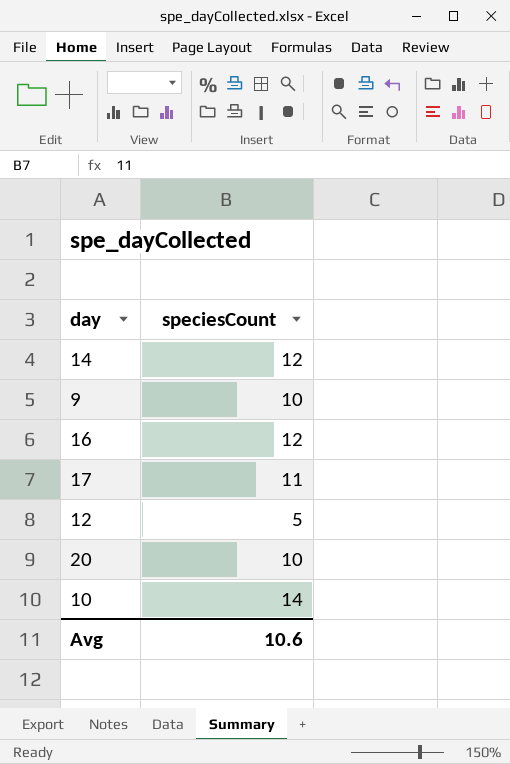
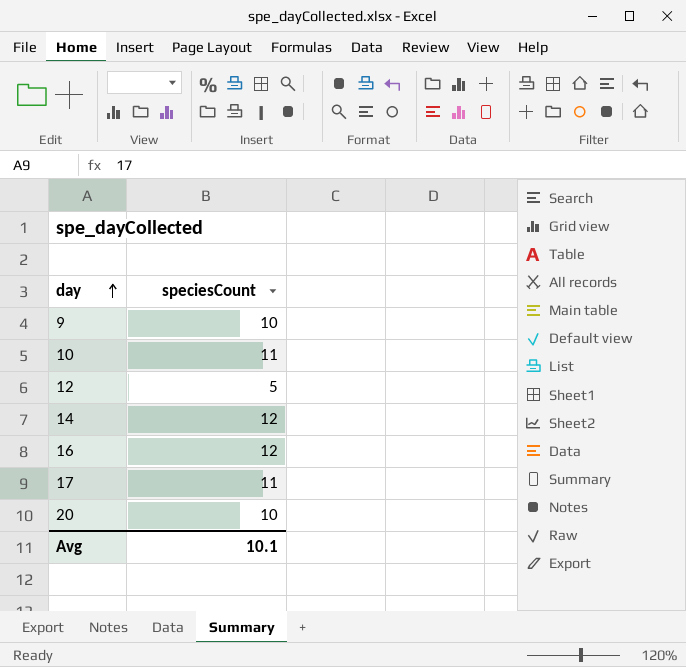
row order: none -> day ascending
10 | speciesCount: 14 -> 11
Avg | speciesCount: 10.6 -> 10.1

